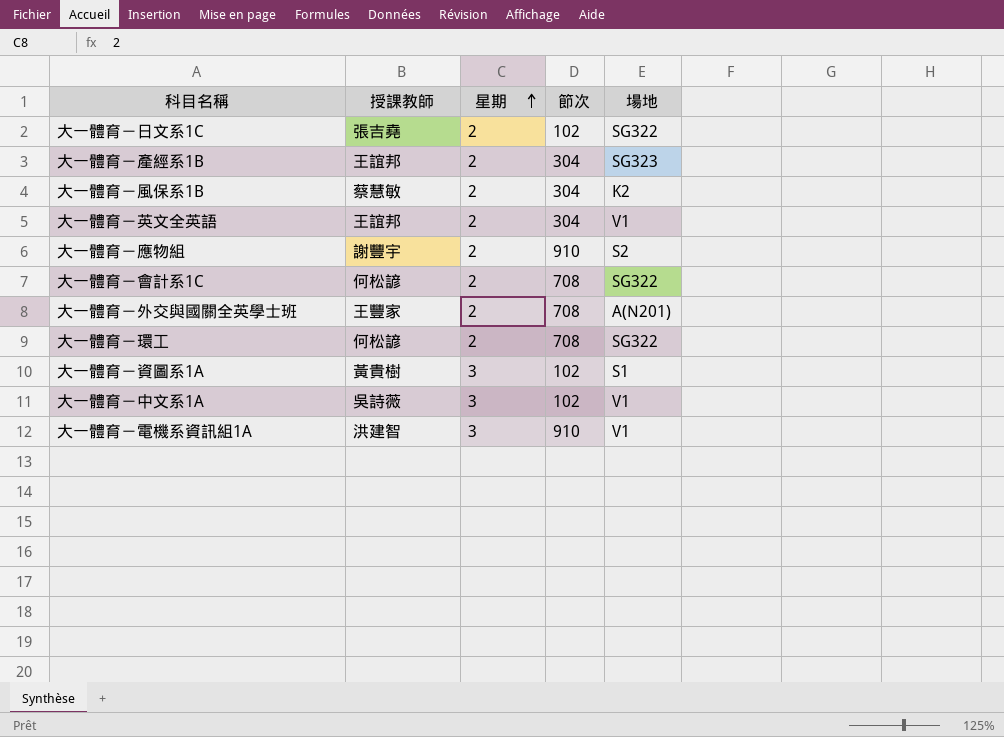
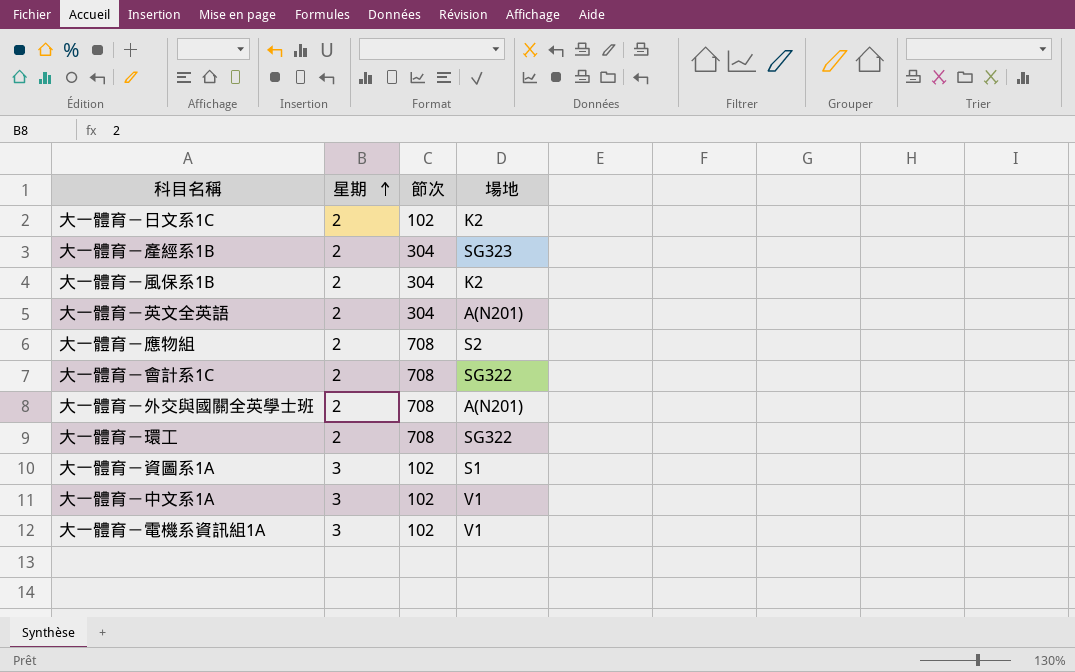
column 授課教師 | position: 2 -> none
大一體育－日文系1C | 場地: SG322 -> K2
大一體育－英文全英語 | 場地: V1 -> A(N201)
大一體育－應物組 | 節次: 910 -> 708
大一體育－電機系資訊組1A | 節次: 910 -> 102

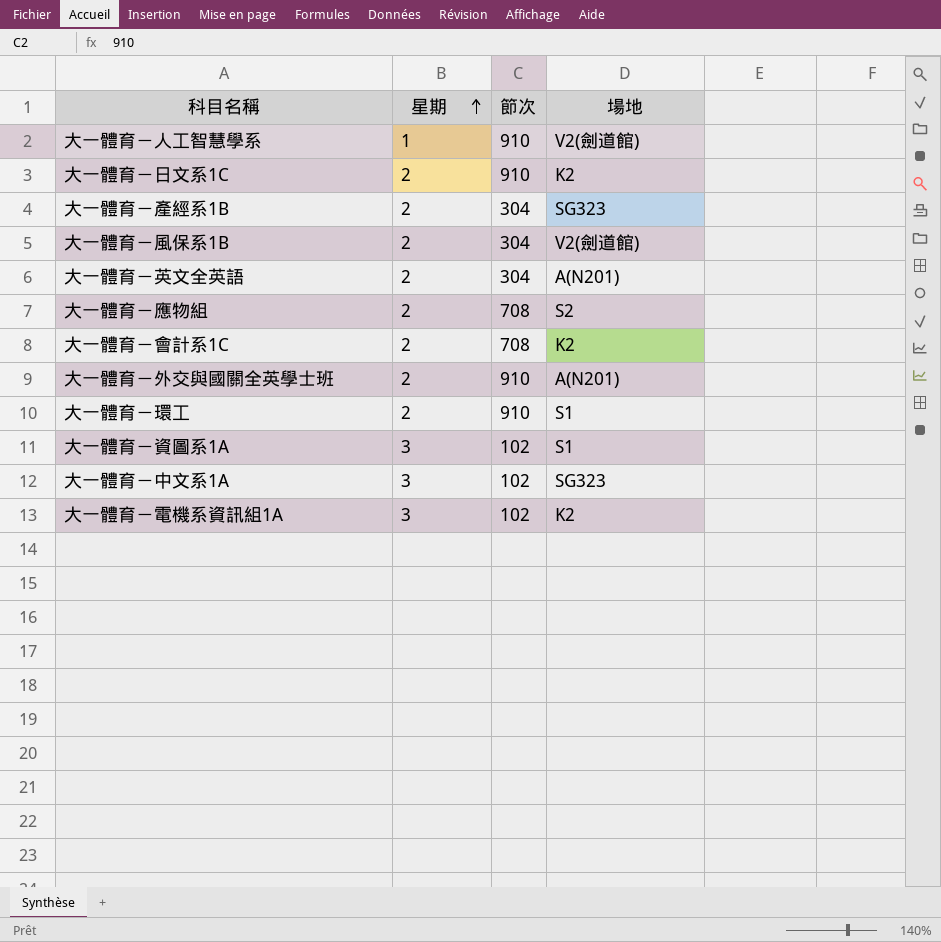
row 大一體育－人工智慧學系: none -> 1 | 910 | V2(劍道館)
大一體育－日文系1C | 節次: 102 -> 910
大一體育－風保系1B | 場地: K2 -> V2(劍道館)
大一體育－會計系1C | 場地: SG322 -> K2
大一體育－外交與國關全英學士班 | 節次: 708 -> 910
大一體育－環工 | 節次: 708 -> 910
大一體育－環工 | 場地: SG322 -> S1
大一體育－中文系1A | 場地: V1 -> SG323
大一體育－電機系資訊組1A | 場地: V1 -> K2

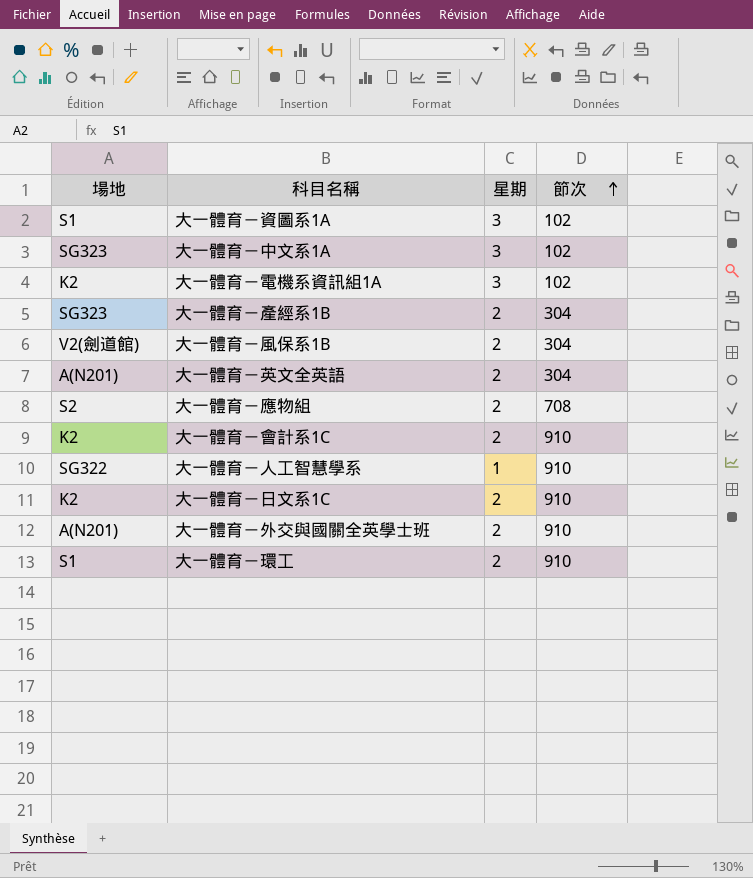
row order: 星期 ascending -> 節次 ascending
column 場地 | position: 4 -> 1
大一體育－會計系1C | 節次: 708 -> 910
大一體育－人工智慧學系 | 場地: V2(劍道館) -> SG322

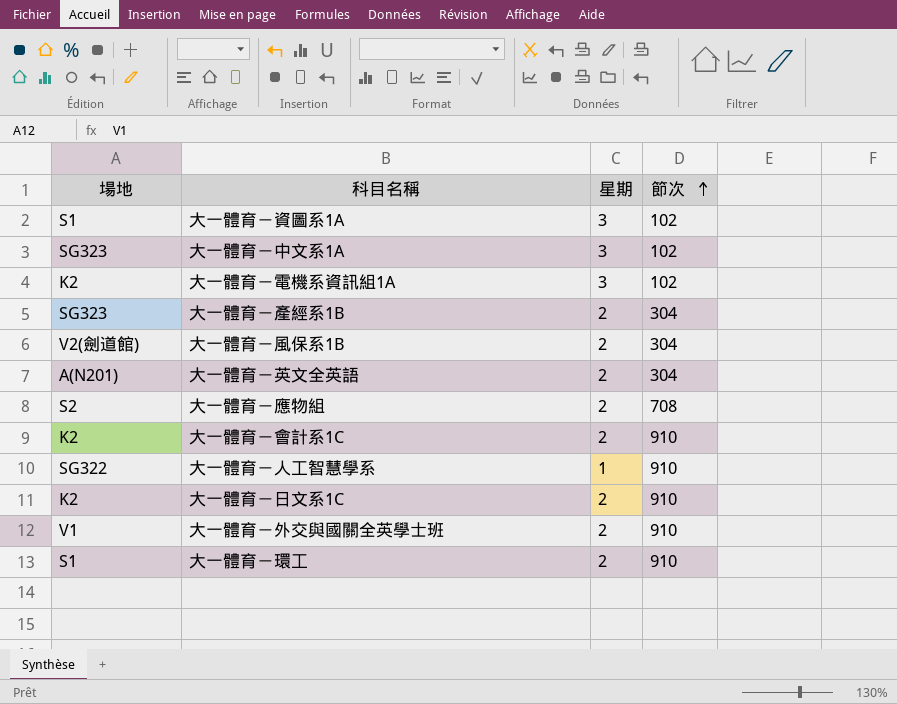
大一體育－外交與國關全英學士班 | 場地: A(N201) -> V1

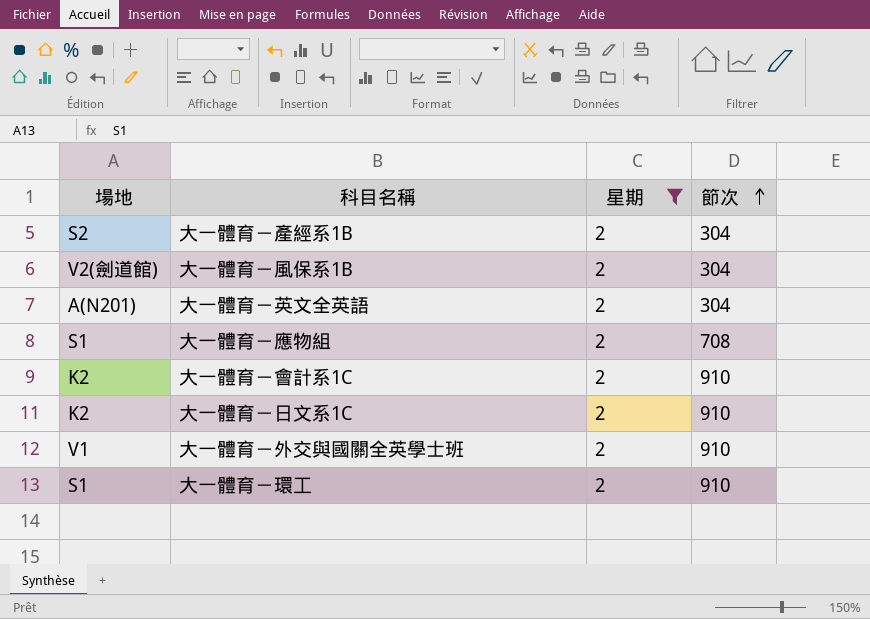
filter: none -> 星期 = 2
大一體育－產經系1B | 場地: SG323 -> S2
大一體育－應物組 | 場地: S2 -> S1

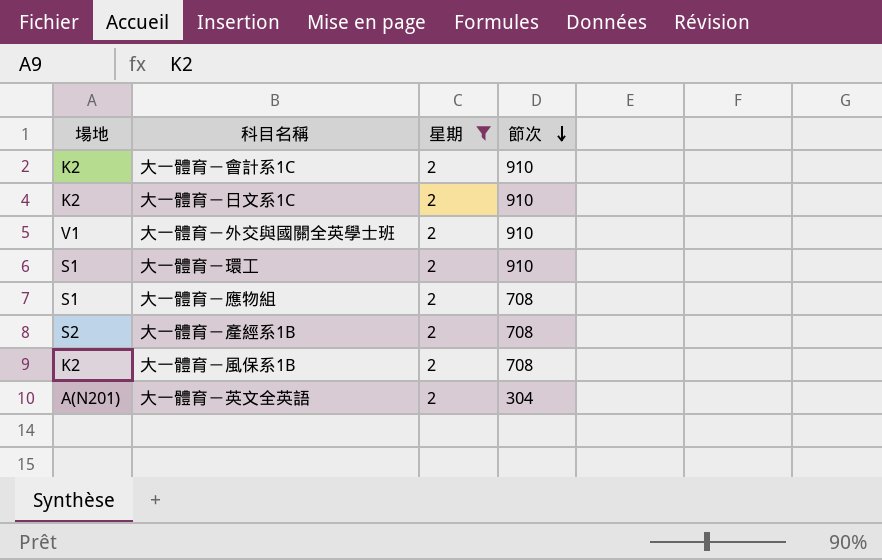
row order: 節次 ascending -> 節次 descending
大一體育－產經系1B | 節次: 304 -> 708
大一體育－風保系1B | 場地: V2(劍道館) -> K2
大一體育－風保系1B | 節次: 304 -> 708

